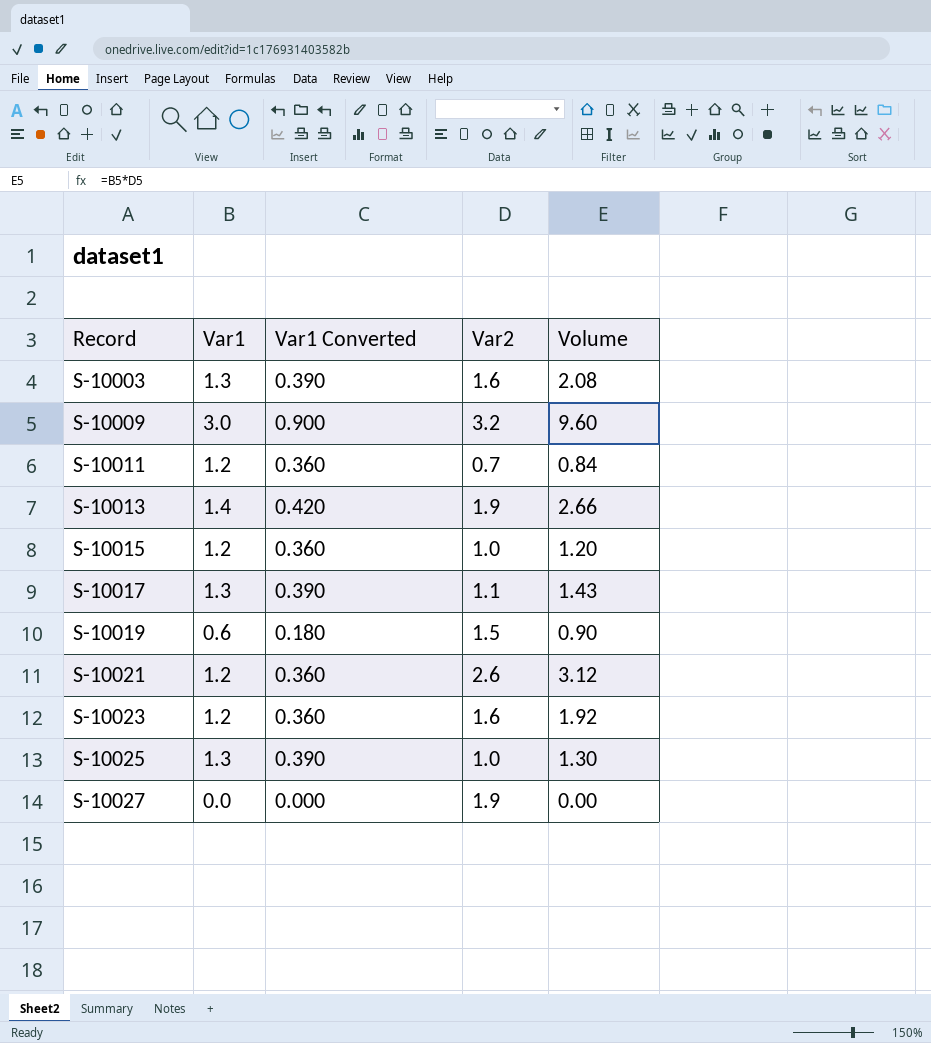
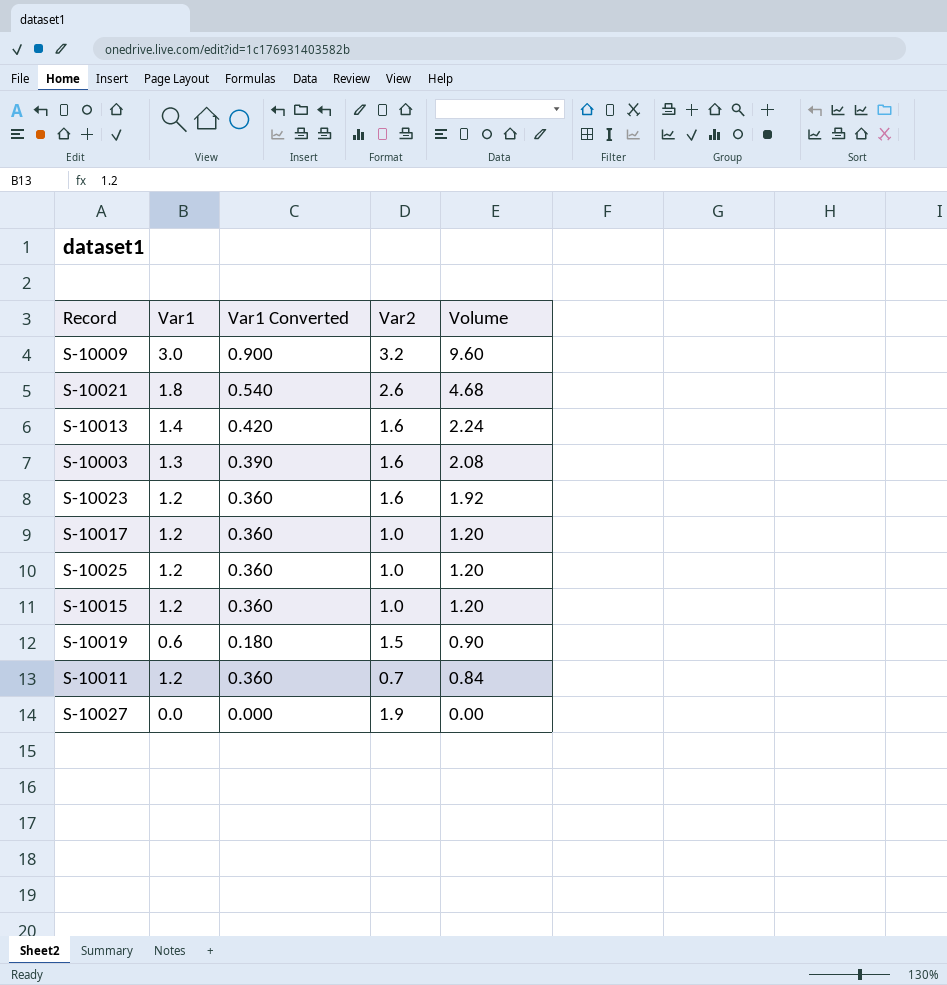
row order: Record ascending -> Volume descending
S-10021 | Var1: 1.2 -> 1.8
S-10021 | Var1 Converted: 0.360 -> 0.540
S-10021 | Volume: 3.12 -> 4.68
S-10013 | Var2: 1.9 -> 1.6
S-10013 | Volume: 2.66 -> 2.24
S-10017 | Var1: 1.3 -> 1.2
S-10017 | Var1 Converted: 0.390 -> 0.360
S-10017 | Var2: 1.1 -> 1.0
S-10017 | Volume: 1.43 -> 1.20
S-10025 | Var1: 1.3 -> 1.2
S-10025 | Var1 Converted: 0.390 -> 0.360
S-10025 | Volume: 1.30 -> 1.20

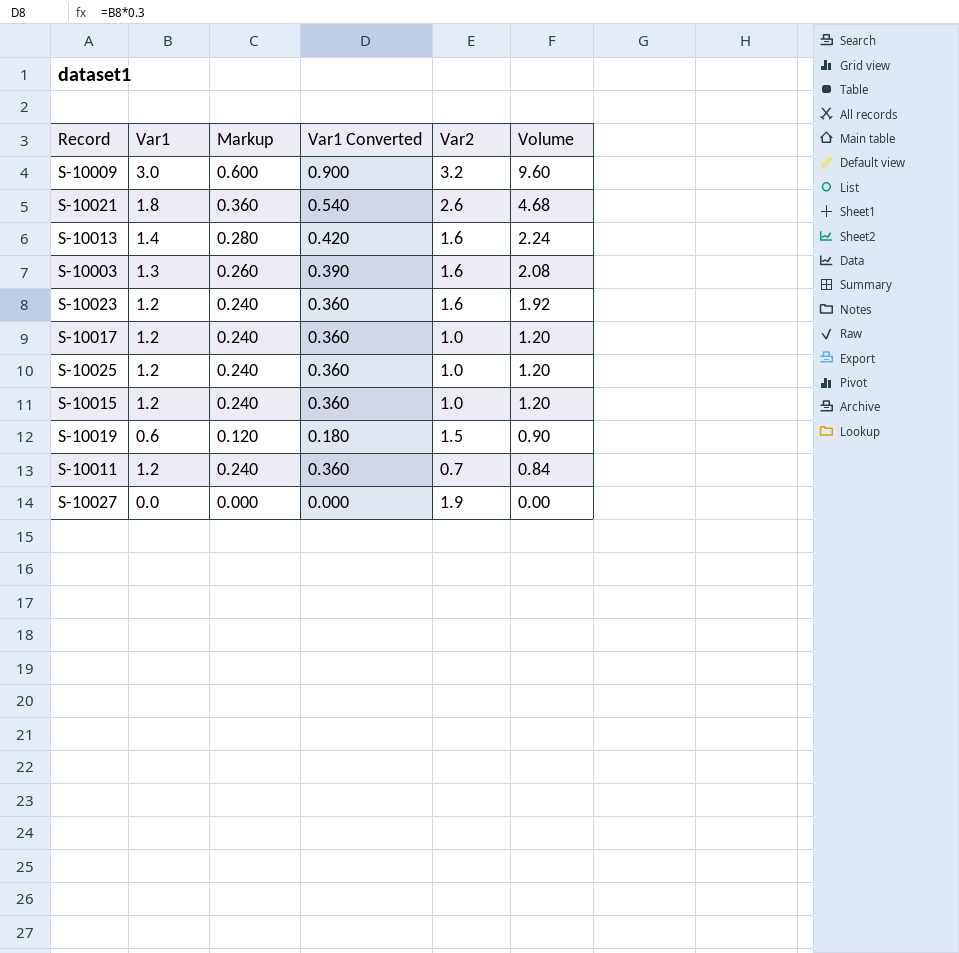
column Markup | formula: none -> [Var1] * 0.2

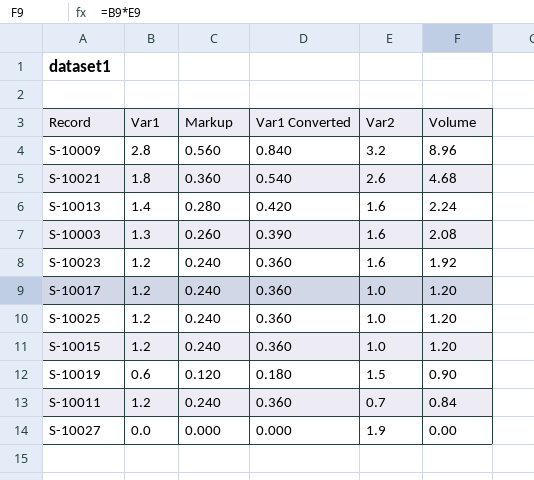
S-10009 | Var1: 3.0 -> 2.8
S-10009 | Markup: 0.600 -> 0.560
S-10009 | Var1 Converted: 0.900 -> 0.840
S-10009 | Volume: 9.60 -> 8.96

